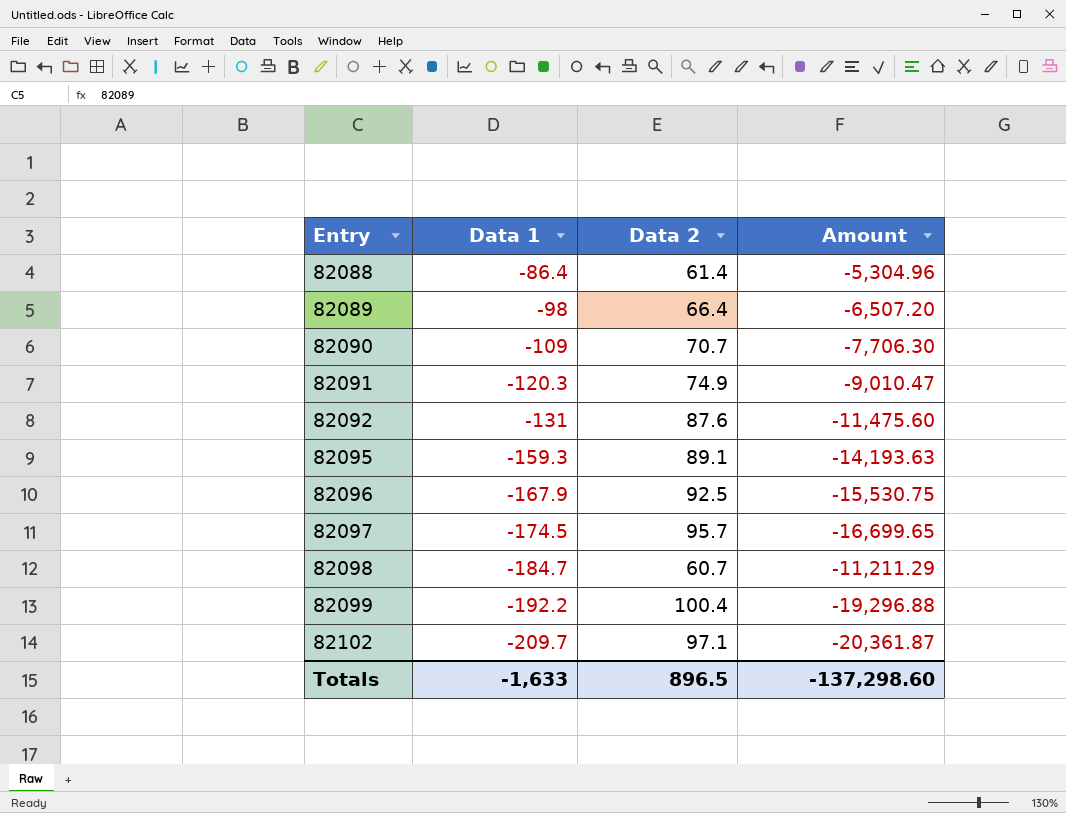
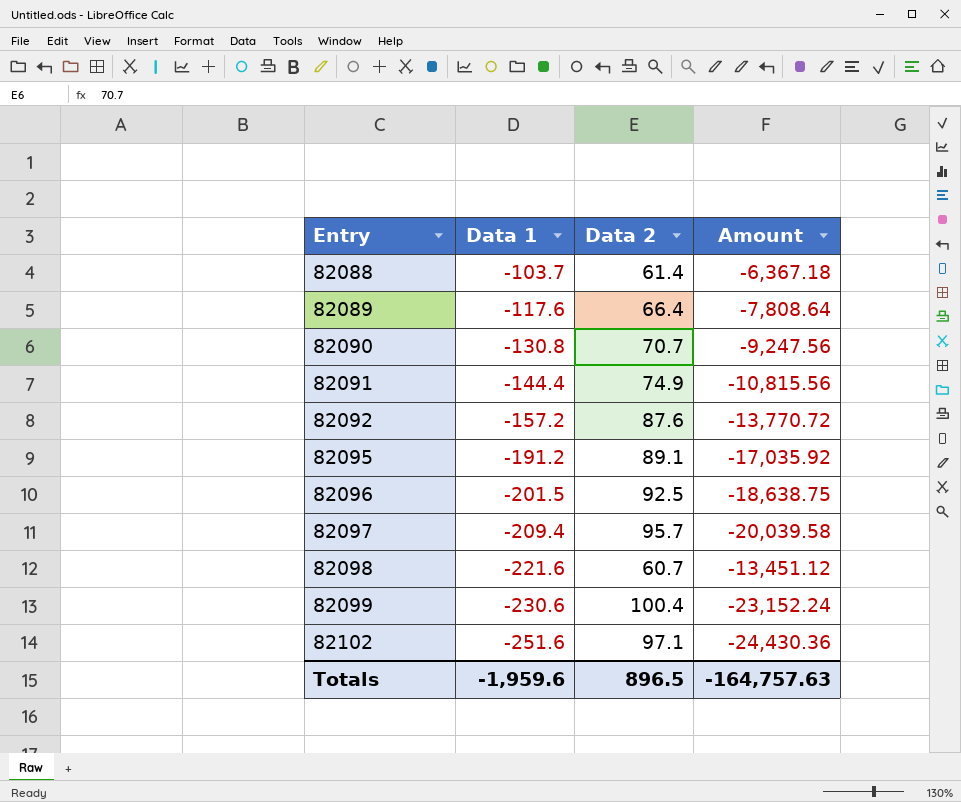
82088 | Data 1: -86.4 -> -103.7
82088 | Amount: -5,304.96 -> -6,367.18
82089 | Data 1: -98 -> -117.6
82089 | Amount: -6,507.20 -> -7,808.64
82090 | Data 1: -109 -> -130.8
82090 | Amount: -7,706.30 -> -9,247.56
82091 | Data 1: -120.3 -> -144.4
82091 | Amount: -9,010.47 -> -10,815.56
82092 | Data 1: -131 -> -157.2
82092 | Amount: -11,475.60 -> -13,770.72
82095 | Data 1: -159.3 -> -191.2
82095 | Amount: -14,193.63 -> -17,035.92
82096 | Data 1: -167.9 -> -201.5
82096 | Amount: -15,530.75 -> -18,638.75
82097 | Data 1: -174.5 -> -209.4
82097 | Amount: -16,699.65 -> -20,039.58
82098 | Data 1: -184.7 -> -221.6
82098 | Amount: -11,211.29 -> -13,451.12
82099 | Data 1: -192.2 -> -230.6
82099 | Amount: -19,296.88 -> -23,152.24
82102 | Data 1: -209.7 -> -251.6
82102 | Amount: -20,361.87 -> -24,430.36
Totals | Data 1: -1,633 -> -1,959.6
Totals | Amount: -137,298.60 -> -164,757.63

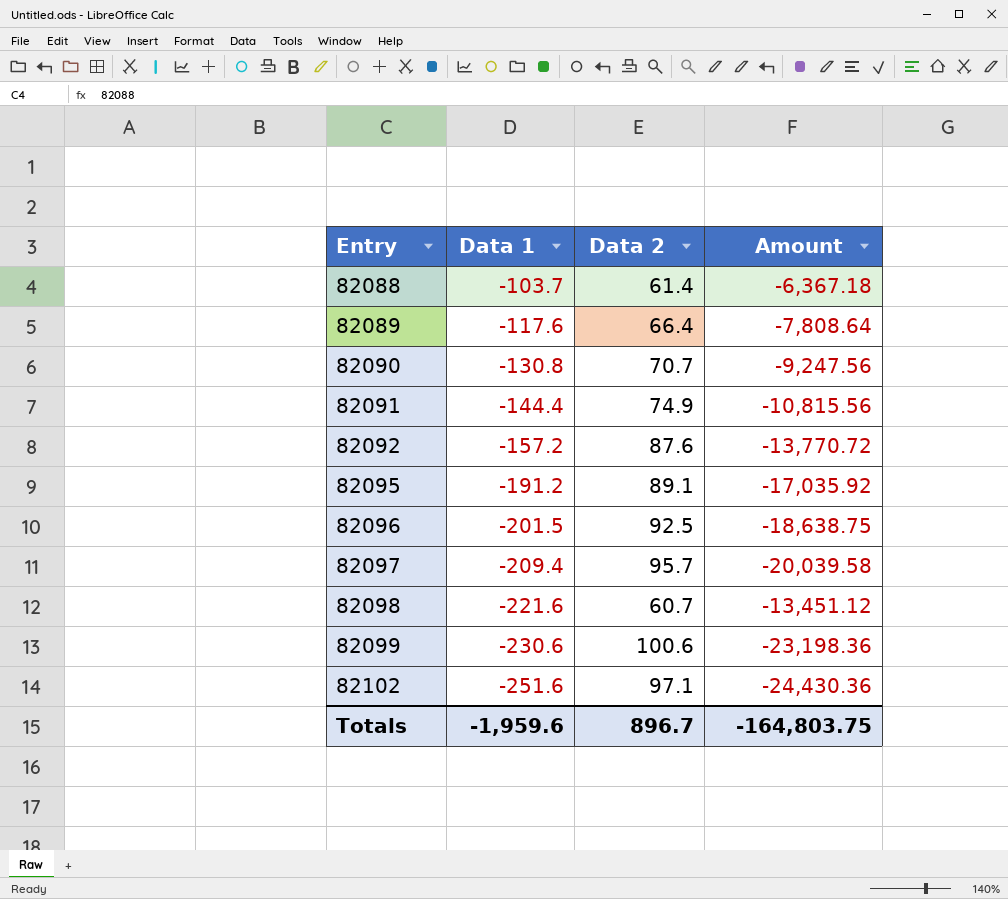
82099 | Data 2: 100.4 -> 100.6
82099 | Amount: -23,152.24 -> -23,198.36
Totals | Data 2: 896.5 -> 896.7
Totals | Amount: -164,757.63 -> -164,803.75

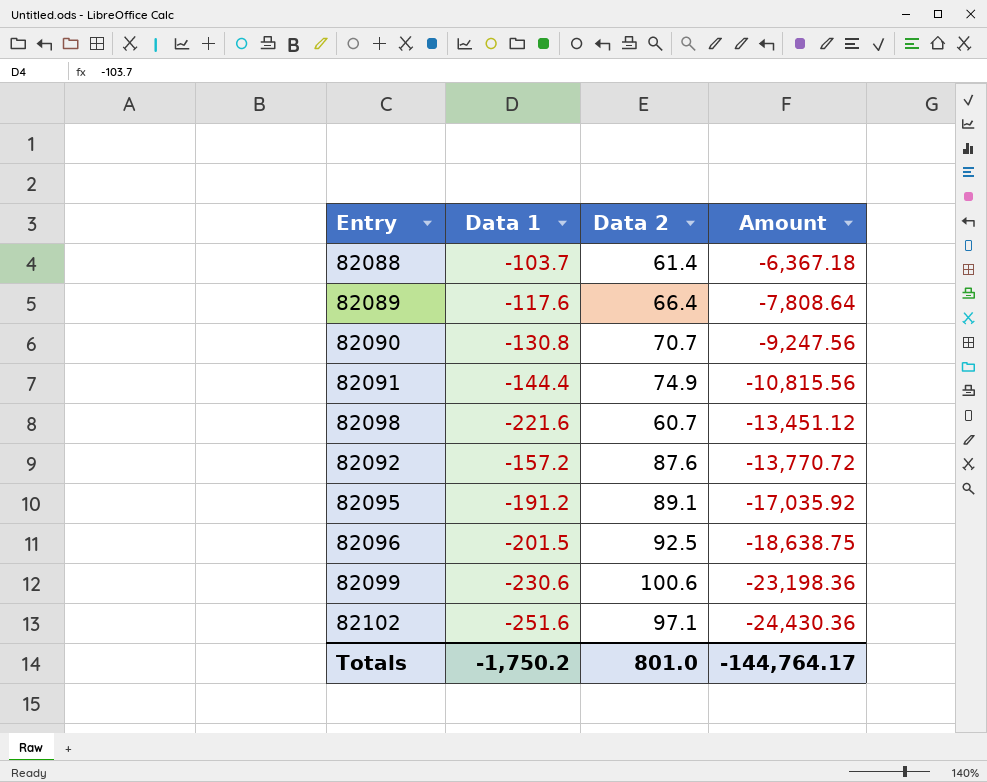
row order: Entry ascending -> Amount descending
row 82097: -209.4 | 95.7 | -20,039.58 -> none
Totals | Data 1: -1,959.6 -> -1,750.2
Totals | Data 2: 896.7 -> 801.0
Totals | Amount: -164,803.75 -> -144,764.17

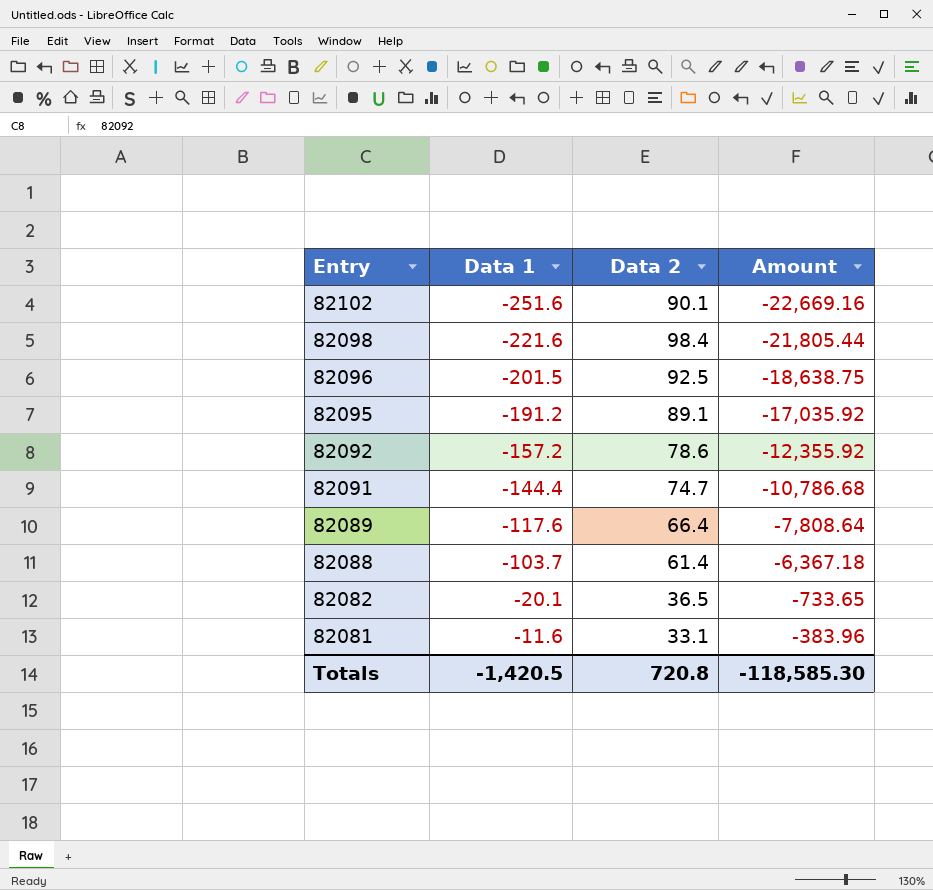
row order: Amount descending -> Entry descending
row 82090: -130.8 | 70.7 | -9,247.56 -> none
row 82099: -230.6 | 100.6 | -23,198.36 -> none
82102 | Data 2: 97.1 -> 90.1
82102 | Amount: -24,430.36 -> -22,669.16
82098 | Data 2: 60.7 -> 98.4
82098 | Amount: -13,451.12 -> -21,805.44
82092 | Data 2: 87.6 -> 78.6
82092 | Amount: -13,770.72 -> -12,355.92
82091 | Data 2: 74.9 -> 74.7
82091 | Amount: -10,815.56 -> -10,786.68
row 82082: none -> -20.1 | 36.5 | -733.65
row 82081: none -> -11.6 | 33.1 | -383.96
Totals | Data 1: -1,750.2 -> -1,420.5
Totals | Data 2: 801.0 -> 720.8
Totals | Amount: -144,764.17 -> -118,585.30

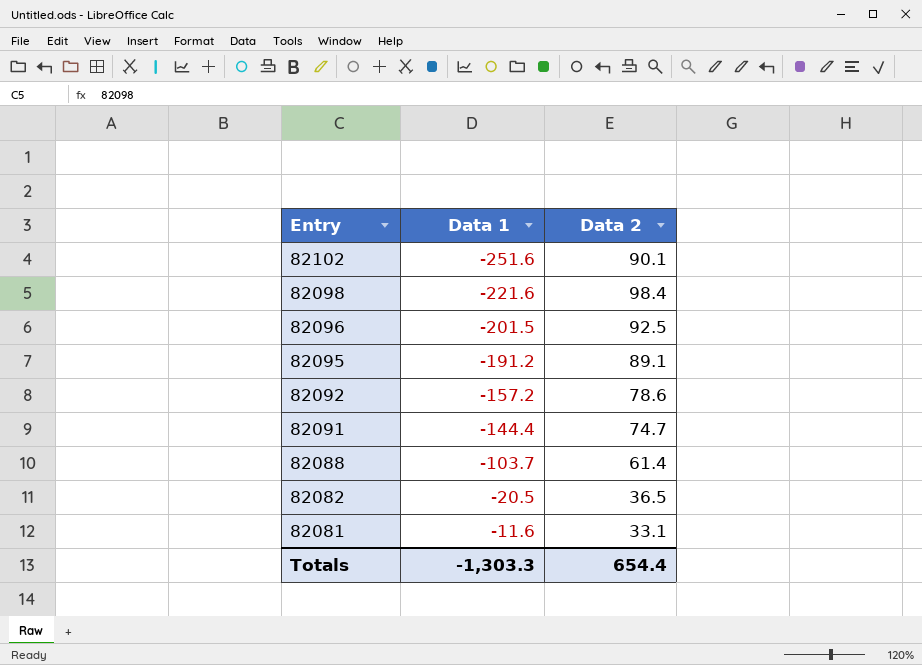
column Amount | formula: [Data 1] * [Data 2] -> none
row 82089: -117.6 | 66.4 | -7,808.64 -> none
82082 | Data 1: -20.1 -> -20.5
Totals | Data 1: -1,420.5 -> -1,303.3
Totals | Data 2: 720.8 -> 654.4

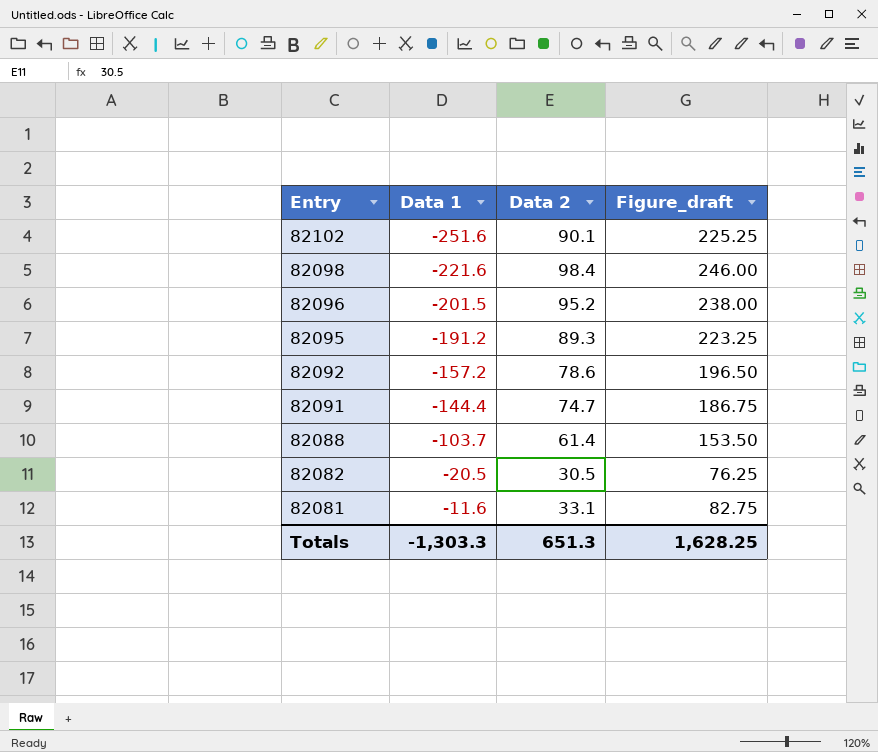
column Figure_draft | formula: none -> [Data 2] * 2.5
82096 | Data 2: 92.5 -> 95.2
82095 | Data 2: 89.1 -> 89.3
82082 | Data 2: 36.5 -> 30.5
Totals | Data 2: 654.4 -> 651.3

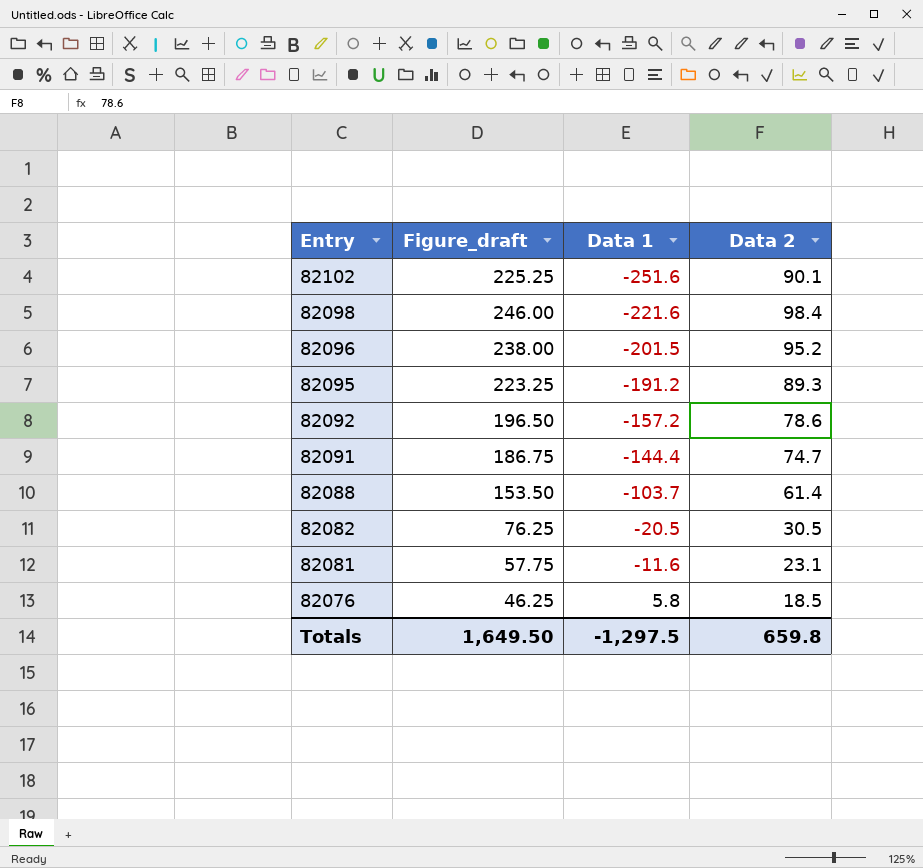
column Figure_draft | position: 4 -> 2
82081 | Figure_draft: 82.75 -> 57.75
82081 | Data 2: 33.1 -> 23.1
row 82076: none -> 46.25 | 5.8 | 18.5
Totals | Figure_draft: 1,628.25 -> 1,649.50
Totals | Data 1: -1,303.3 -> -1,297.5
Totals | Data 2: 651.3 -> 659.8

